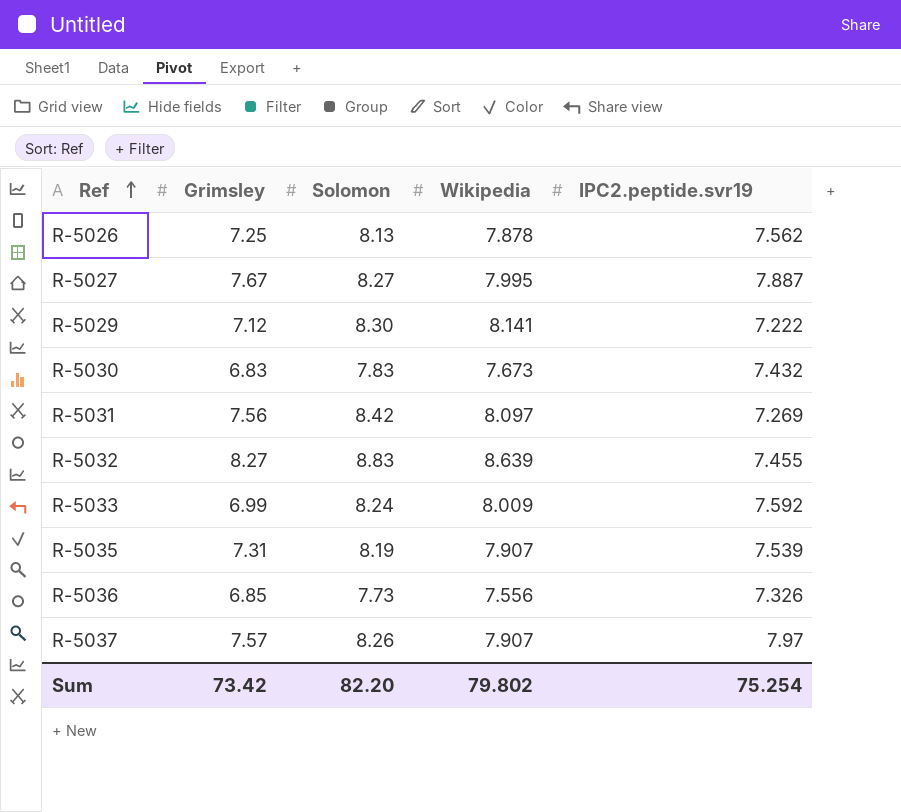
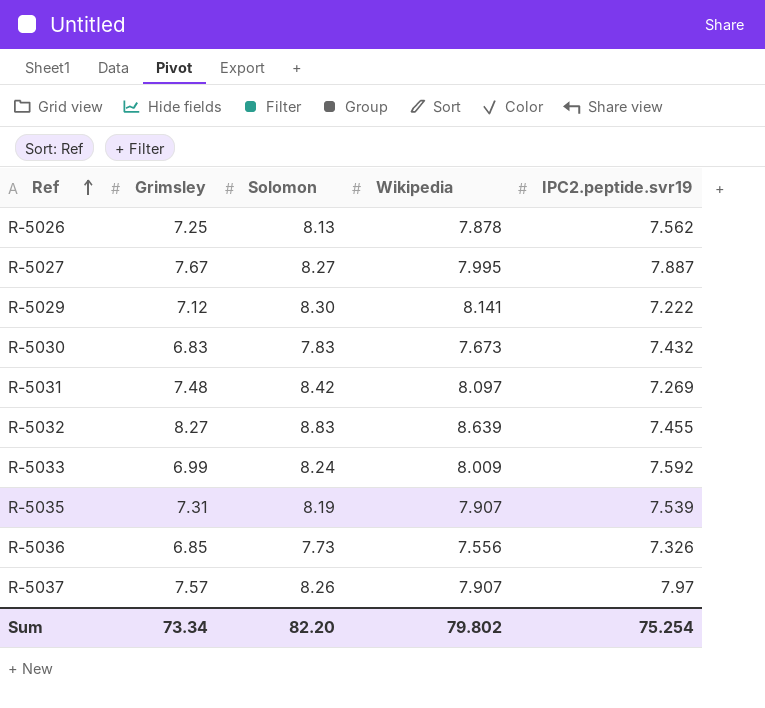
R-5031 | Grimsley: 7.56 -> 7.48
Sum | Grimsley: 73.42 -> 73.34

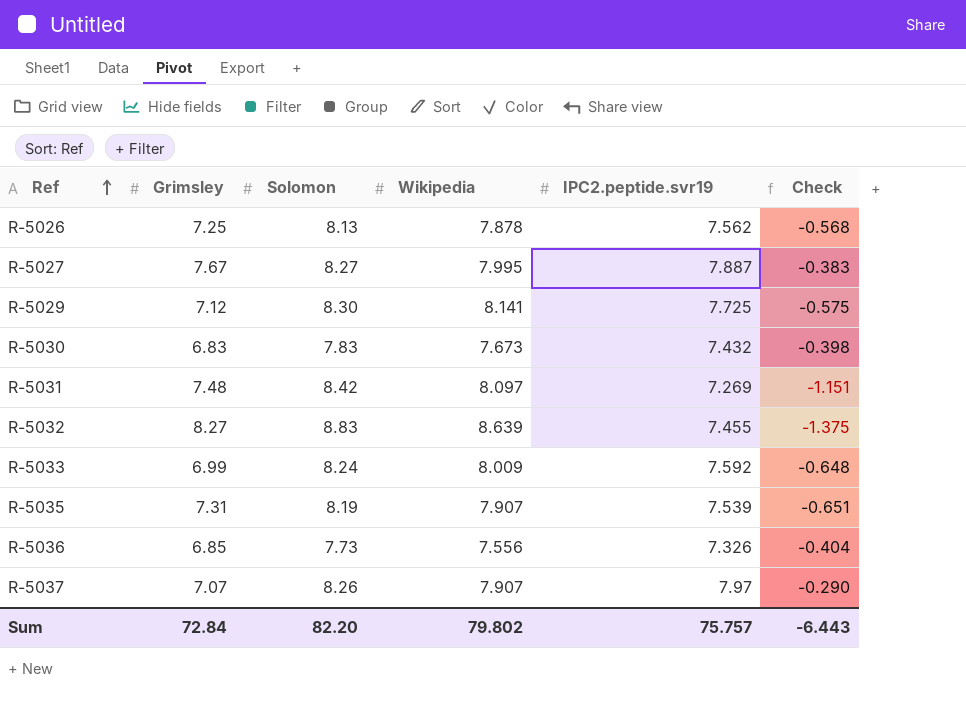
column Check | formula: none -> [IPC2.peptide.svr19] - [Solomon]
R-5029 | IPC2.peptide.svr19: 7.222 -> 7.725
R-5037 | Grimsley: 7.57 -> 7.07
Sum | Grimsley: 73.34 -> 72.84
Sum | IPC2.peptide.svr19: 75.254 -> 75.757

